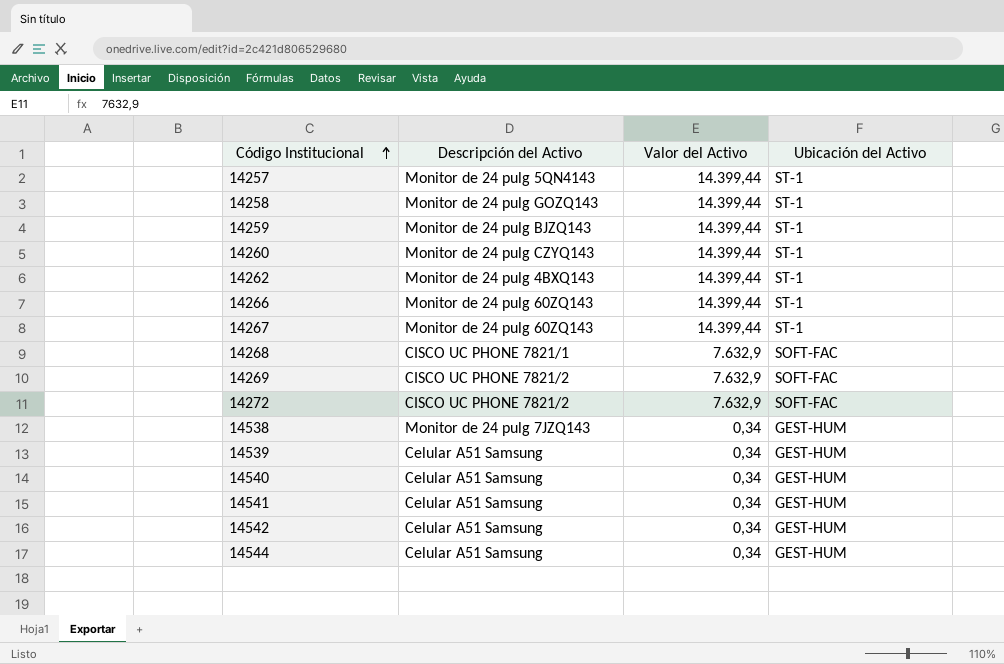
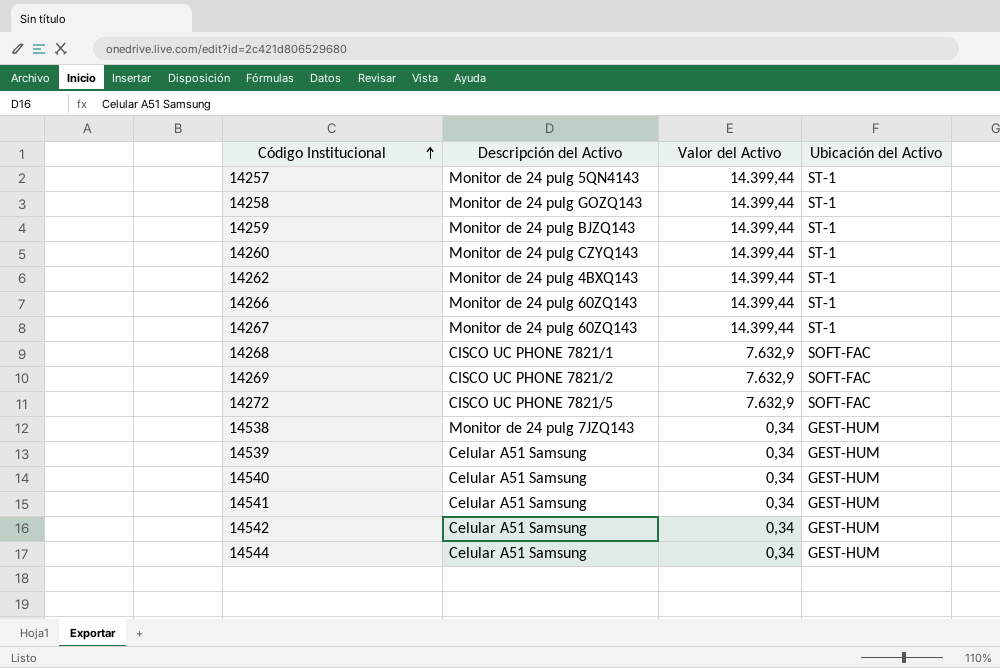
14272 | Descripción del Activo: CISCO UC PHONE 7821/2 -> CISCO UC PHONE 7821/5

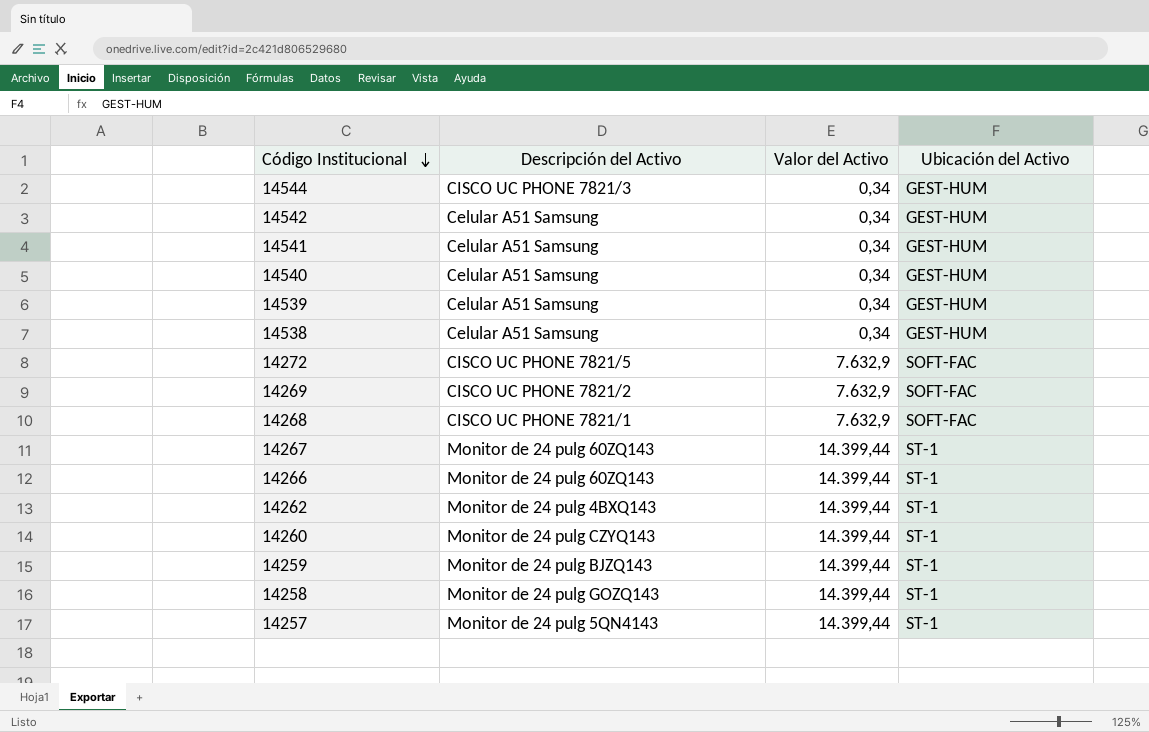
row order: Código Institucional ascending -> Código Institucional descending
14544 | Descripción del Activo: Celular A51 Samsung -> CISCO UC PHONE 7821/3
14538 | Descripción del Activo: Monitor de 24 pulg 7JZQ143 -> Celular A51 Samsung

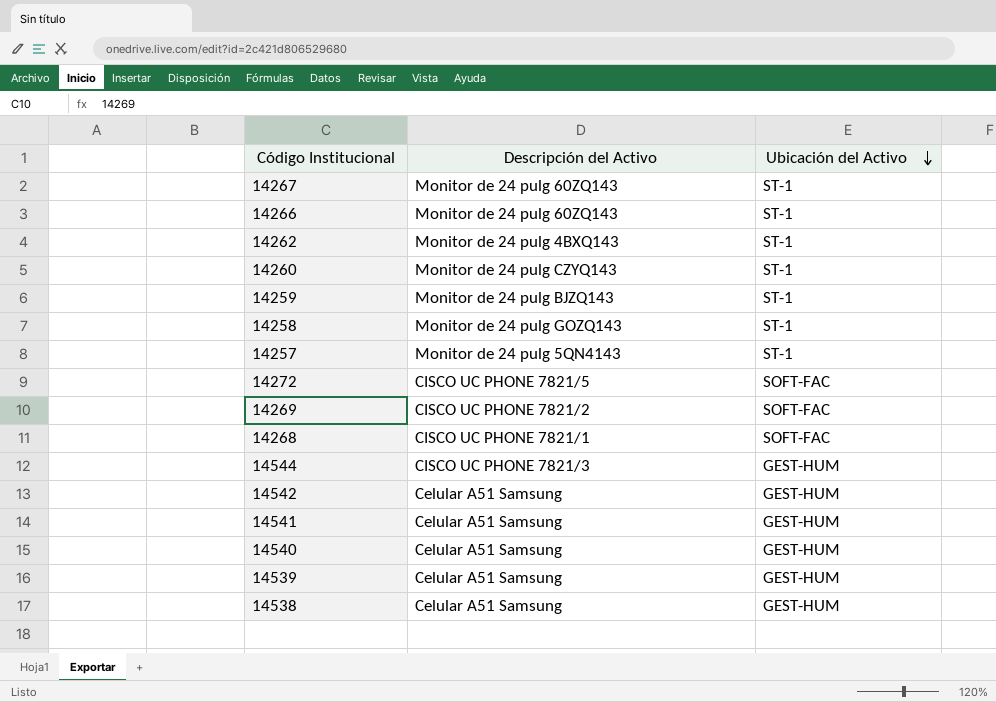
row order: Código Institucional descending -> Ubicación del Activo descending
column Valor del Activo | position: 3 -> none

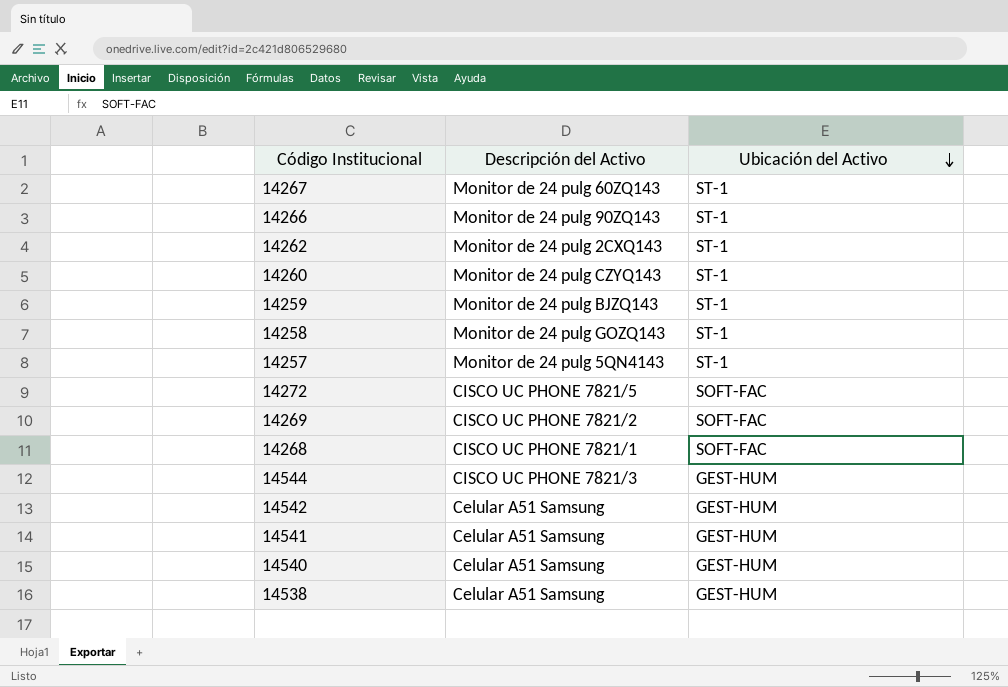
row 14539: Celular A51 Samsung | GEST-HUM -> none
14266 | Descripción del Activo: Monitor de 24 pulg 60ZQ143 -> Monitor de 24 pulg 90ZQ143
14262 | Descripción del Activo: Monitor de 24 pulg 4BXQ143 -> Monitor de 24 pulg 2CXQ143

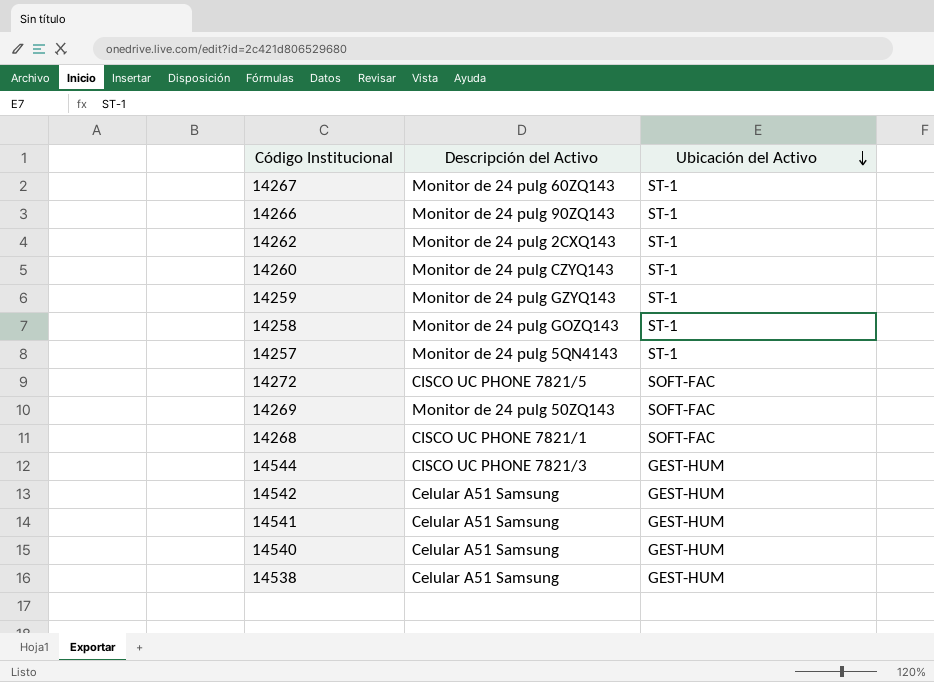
14259 | Descripción del Activo: Monitor de 24 pulg BJZQ143 -> Monitor de 24 pulg GZYQ143
14269 | Descripción del Activo: CISCO UC PHONE 7821/2 -> Monitor de 24 pulg 50ZQ143

